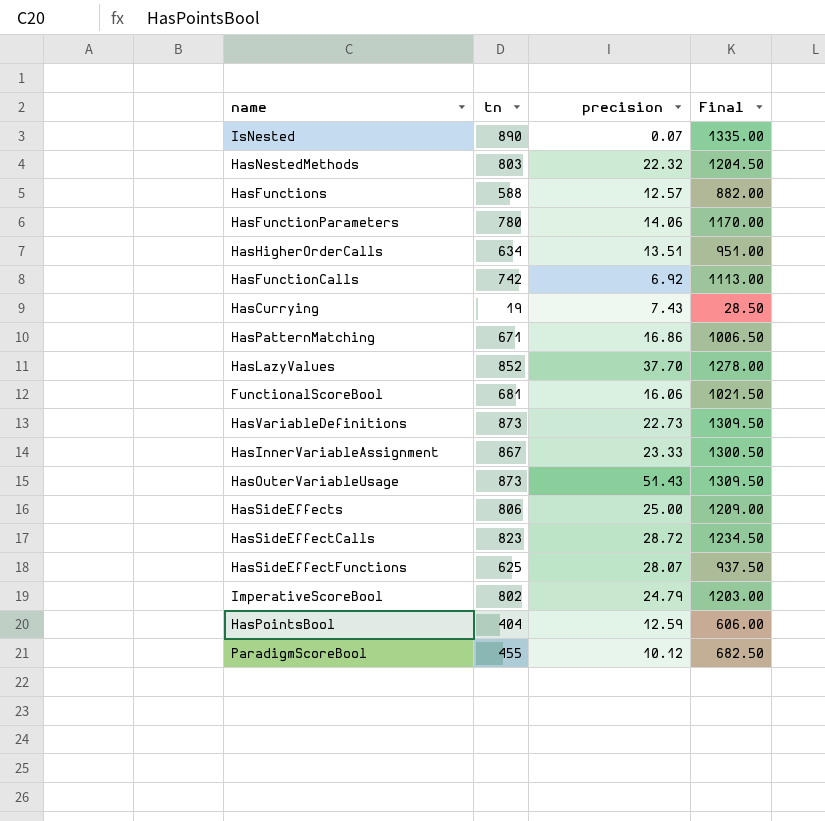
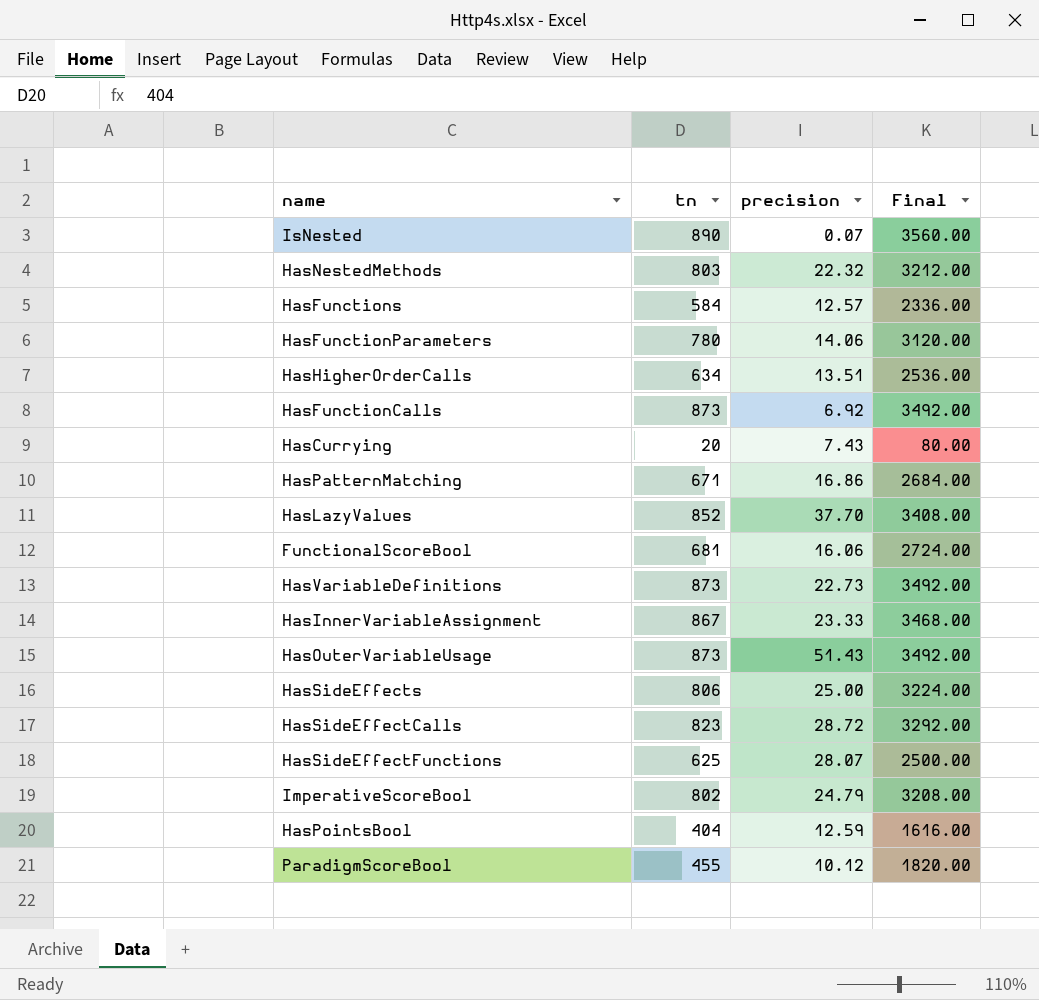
column Final | formula: [tn] * 1.5 -> [tn] * 4
HasFunctions | tn: 588 -> 584
HasFunctionCalls | tn: 742 -> 873
HasCurrying | tn: 19 -> 20

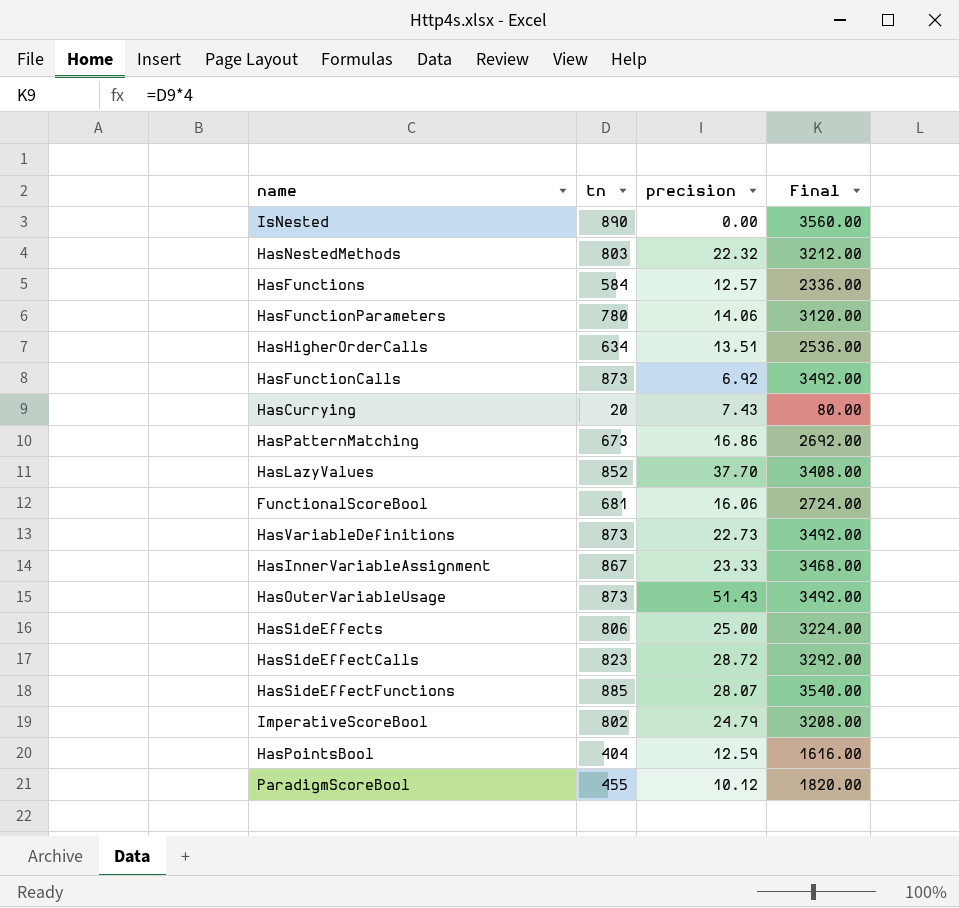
IsNested | precision: 0.07 -> 0.00
HasPatternMatching | tn: 671 -> 673
HasPatternMatching | Final: 2684.00 -> 2692.00
HasSideEffectFunctions | tn: 625 -> 885
HasSideEffectFunctions | Final: 2500.00 -> 3540.00

